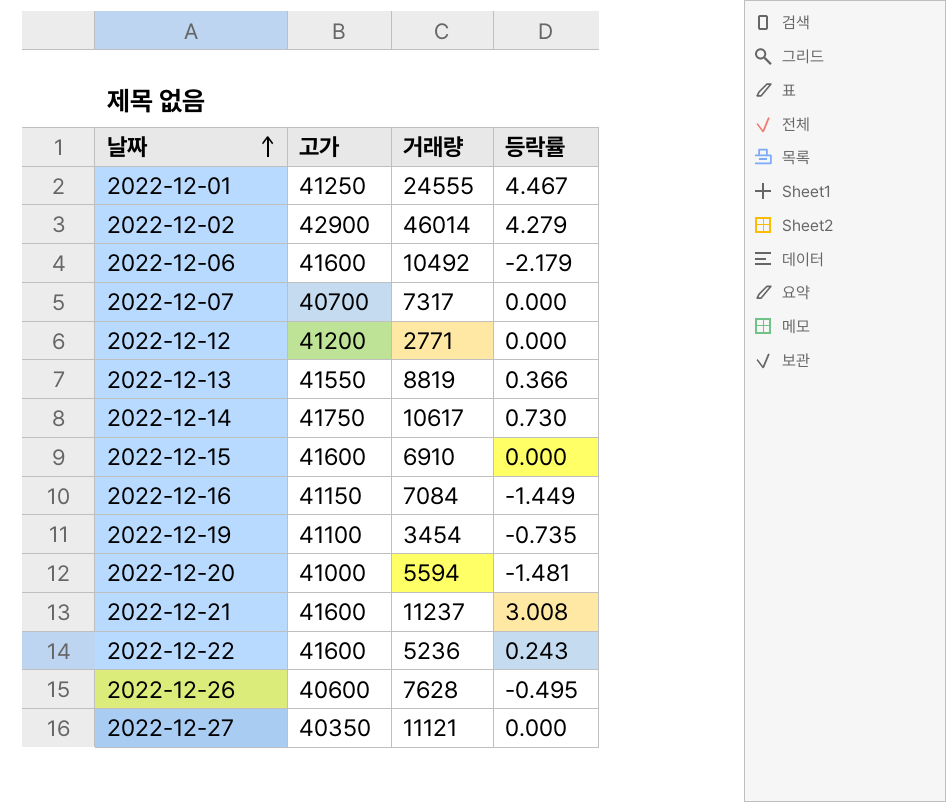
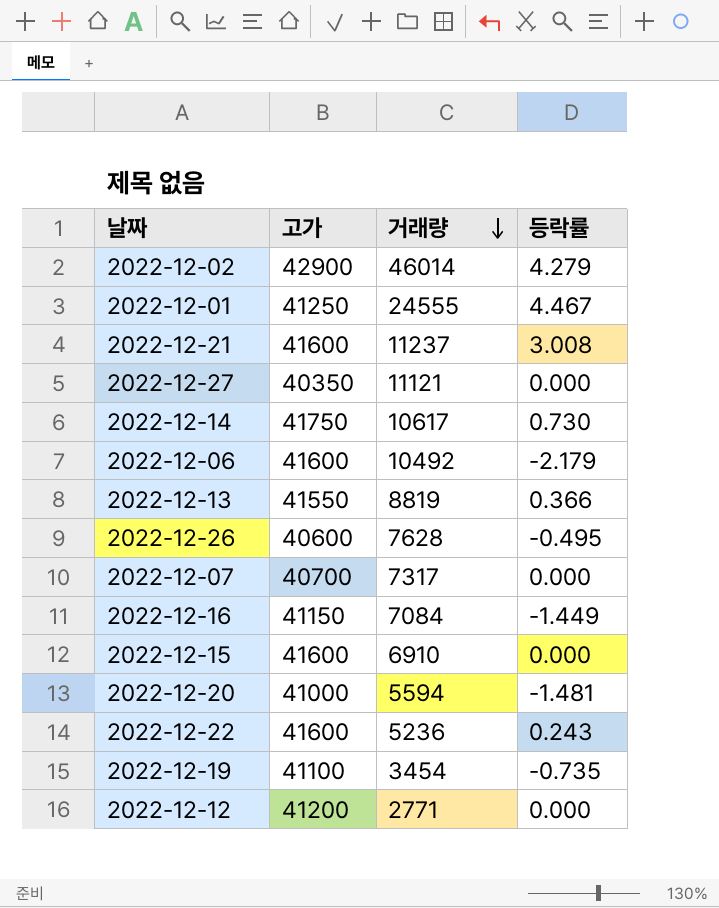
row order: 날짜 ascending -> 거래량 descending

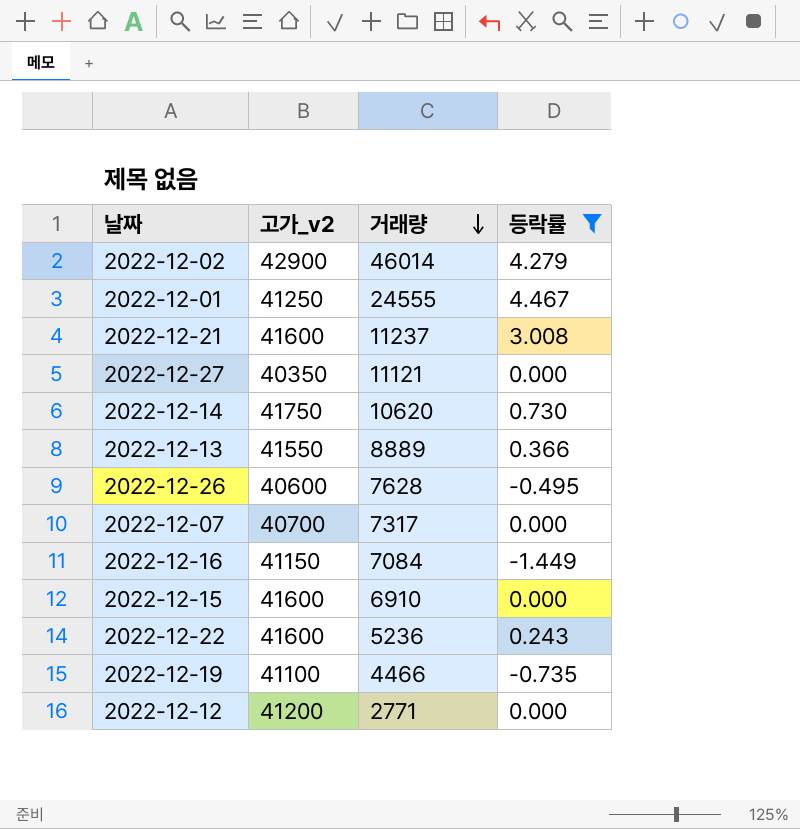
filter: none -> 등락률 >= -1.449
column name: 고가 -> 고가_v2
2022-12-14 | 거래량: 10617 -> 10620
2022-12-13 | 거래량: 8819 -> 8889
2022-12-19 | 거래량: 3454 -> 4466

